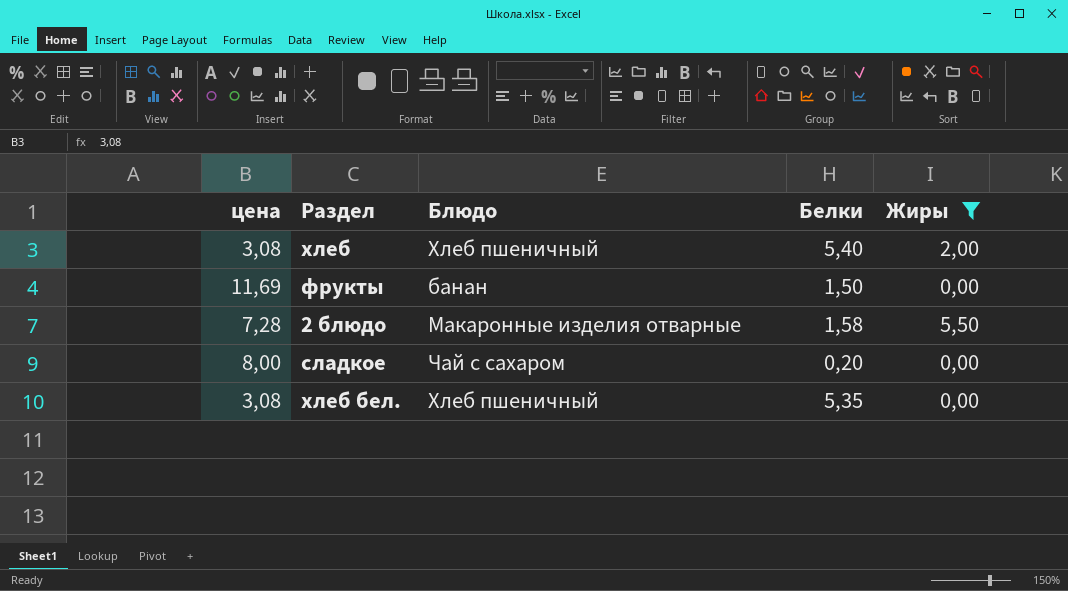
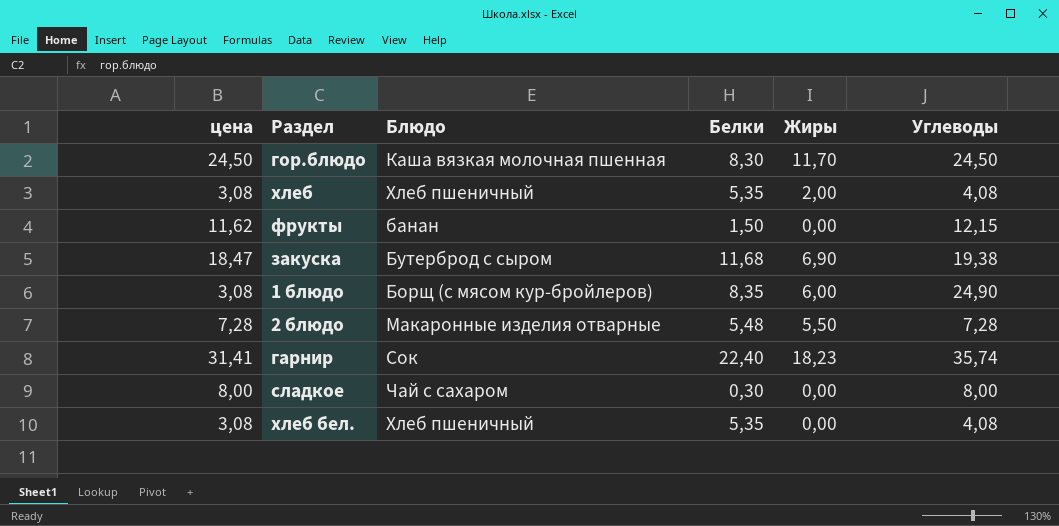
filter: Жиры <= 5,50 -> none
column Углеводы | position: none -> 6
хлеб | Белки: 5,40 -> 5,35
фрукты | цена: 11,69 -> 11,62
2 блюдо | Белки: 1,58 -> 5,48
сладкое | Белки: 0,20 -> 0,30

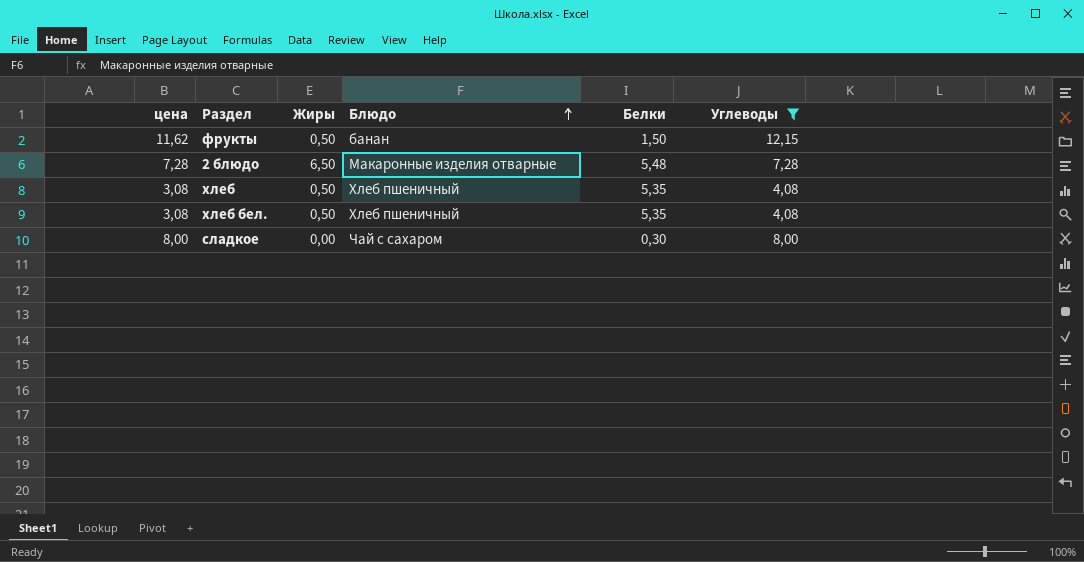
filter: none -> Углеводы <= 12,15
row order: none -> Блюдо ascending
column Жиры | position: 5 -> 3
фрукты | Жиры: 0,00 -> 0,50
2 блюдо | Жиры: 5,50 -> 6,50
хлеб | Жиры: 2,00 -> 0,50
хлеб бел. | Жиры: 0,00 -> 0,50

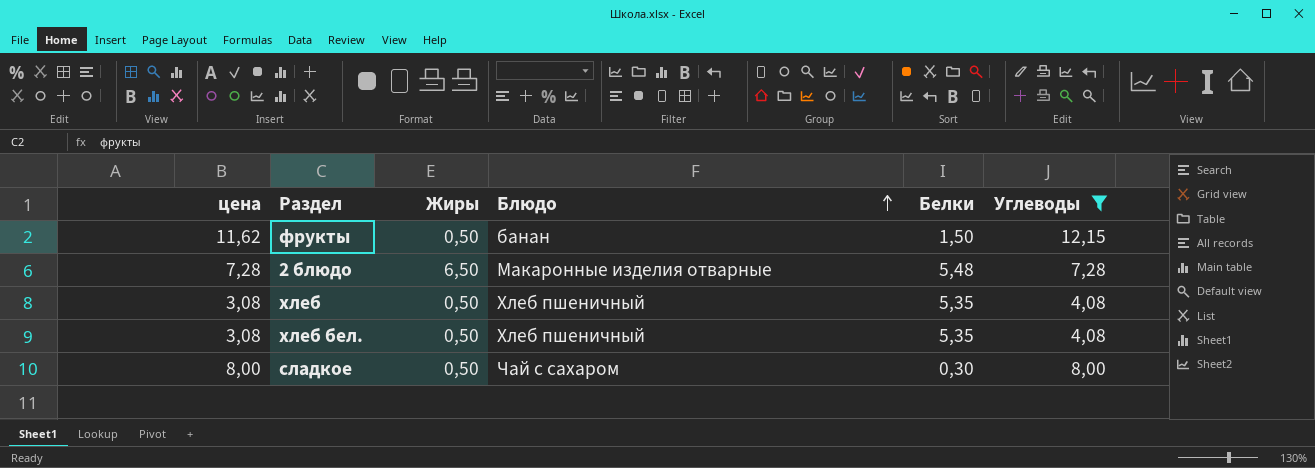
сладкое | Жиры: 0,00 -> 0,50

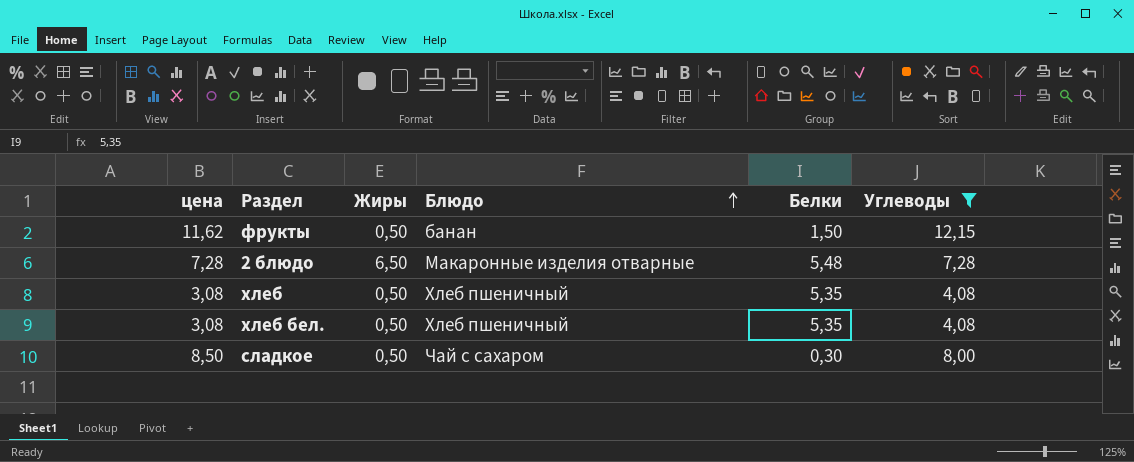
сладкое | цена: 8,00 -> 8,50

